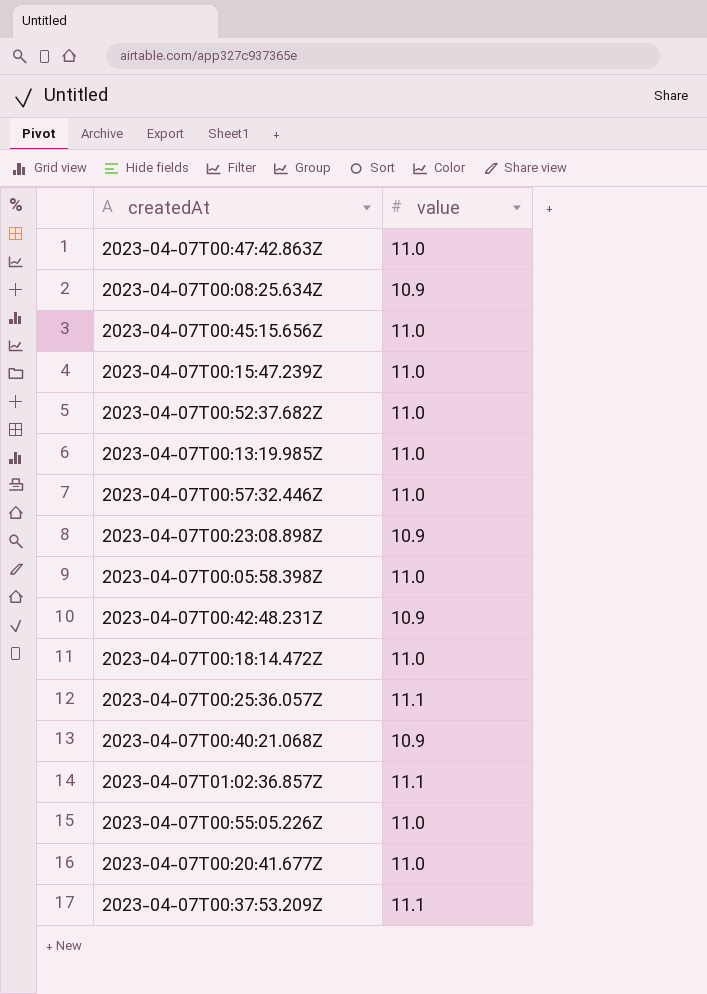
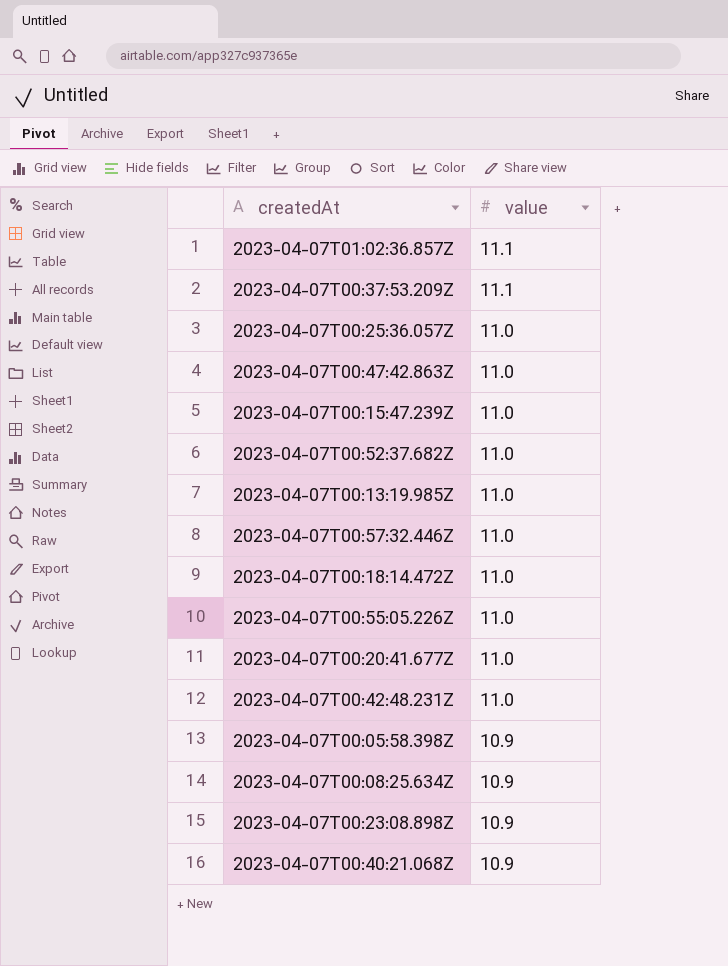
row order: none -> value descending
row 2023-04-07T00:45:15.656Z: 11.0 -> none
2023-04-07T00:25:36.057Z | value: 11.1 -> 11.0
2023-04-07T00:42:48.231Z | value: 10.9 -> 11.0
2023-04-07T00:05:58.398Z | value: 11.0 -> 10.9

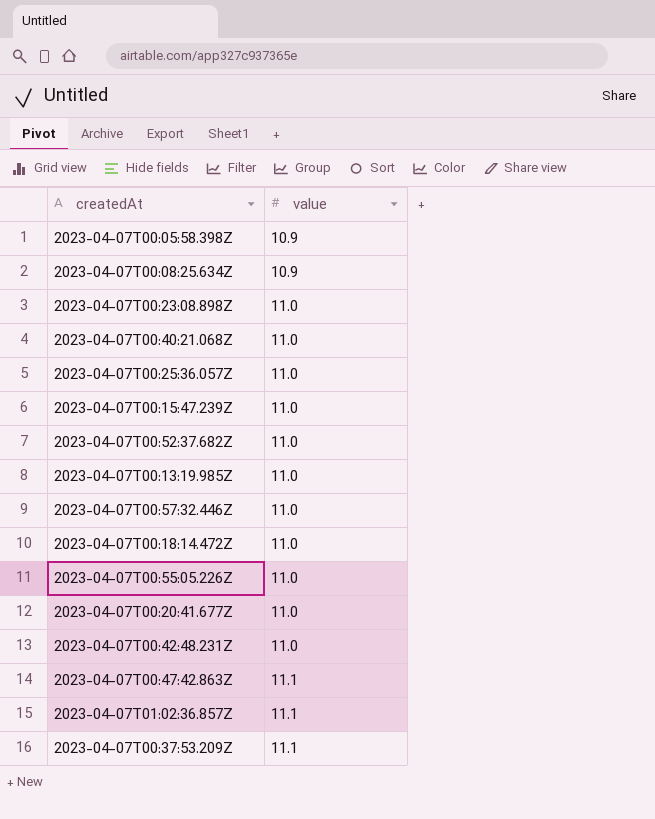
row order: value descending -> value ascending
2023-04-07T00:23:08.898Z | value: 10.9 -> 11.0
2023-04-07T00:40:21.068Z | value: 10.9 -> 11.0
2023-04-07T00:47:42.863Z | value: 11.0 -> 11.1

